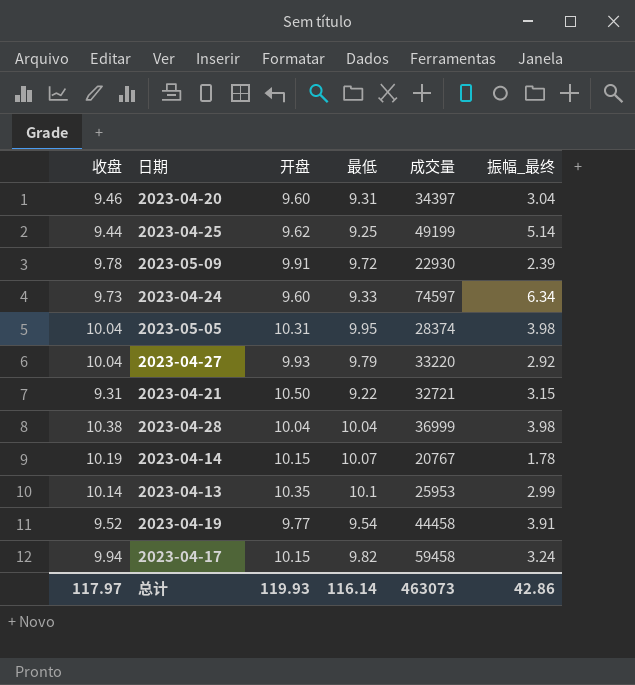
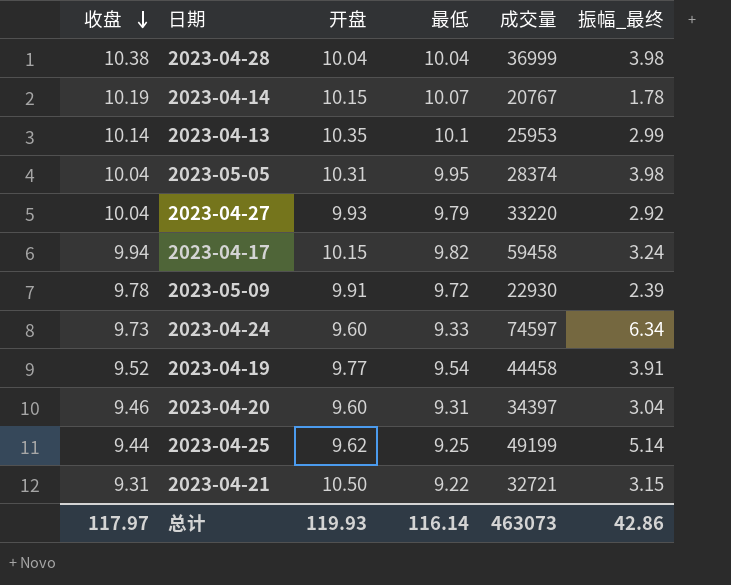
row order: none -> 收盘 descending

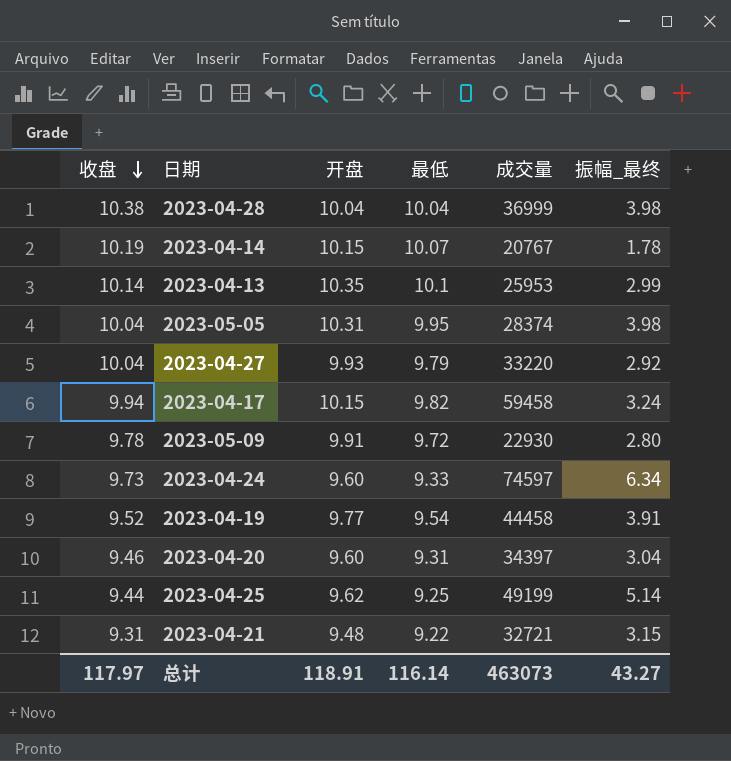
2023-05-09 | 振幅_最终: 2.39 -> 2.80
2023-04-21 | 开盘: 10.50 -> 9.48
总计 | 开盘: 119.93 -> 118.91
总计 | 振幅_最终: 42.86 -> 43.27

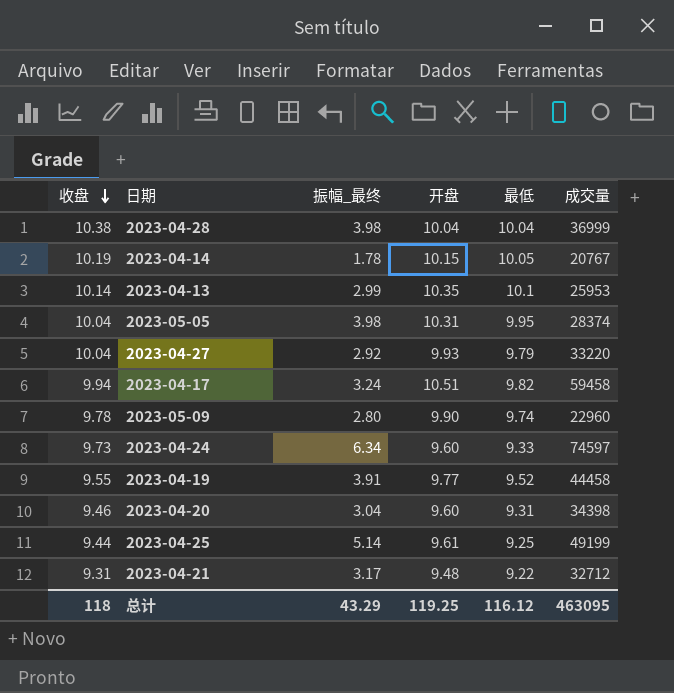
column 振幅_最终 | position: 6 -> 3
2023-04-14 | 最低: 10.07 -> 10.05
2023-04-17 | 开盘: 10.15 -> 10.51
2023-05-09 | 开盘: 9.91 -> 9.90
2023-05-09 | 最低: 9.72 -> 9.74
2023-05-09 | 成交量: 22930 -> 22960
2023-04-19 | 收盘: 9.52 -> 9.55
2023-04-19 | 最低: 9.54 -> 9.52
2023-04-20 | 成交量: 34397 -> 34398
2023-04-25 | 开盘: 9.62 -> 9.61
2023-04-21 | 振幅_最终: 3.15 -> 3.17
2023-04-21 | 成交量: 32721 -> 32712
总计 | 收盘: 117.97 -> 118
总计 | 振幅_最终: 43.27 -> 43.29
总计 | 开盘: 118.91 -> 119.25
总计 | 最低: 116.14 -> 116.12
总计 | 成交量: 463073 -> 463095

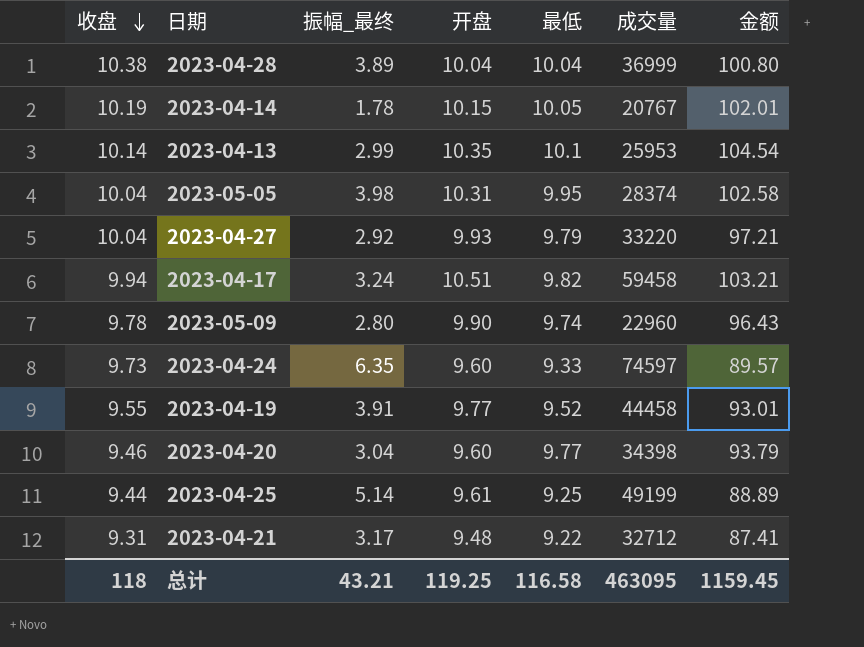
column 金额 | formula: none -> [开盘] * [最低]
2023-04-28 | 振幅_最终: 3.98 -> 3.89
2023-04-24 | 振幅_最终: 6.34 -> 6.35
2023-04-20 | 最低: 9.31 -> 9.77
总计 | 振幅_最终: 43.29 -> 43.21
总计 | 最低: 116.12 -> 116.58

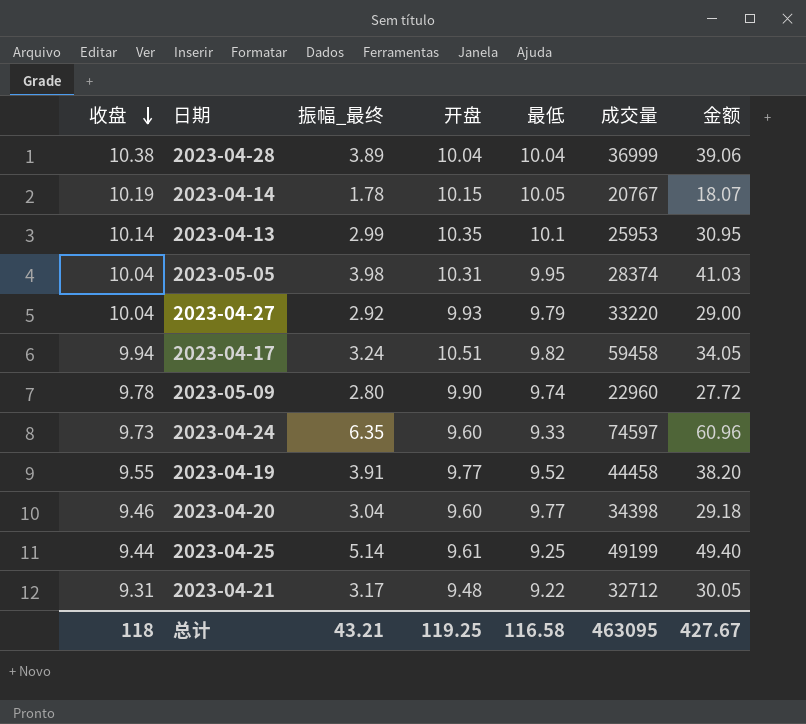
column 金额 | formula: [开盘] * [最低] -> [振幅_最终] * [开盘]
总计 | 金额: 1159.45 -> 427.67

